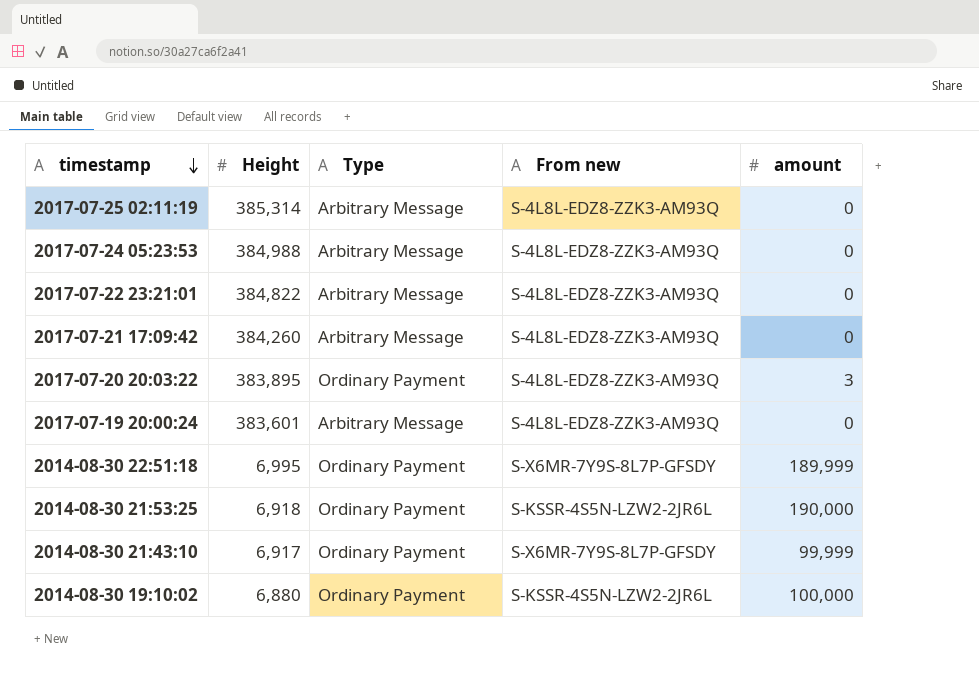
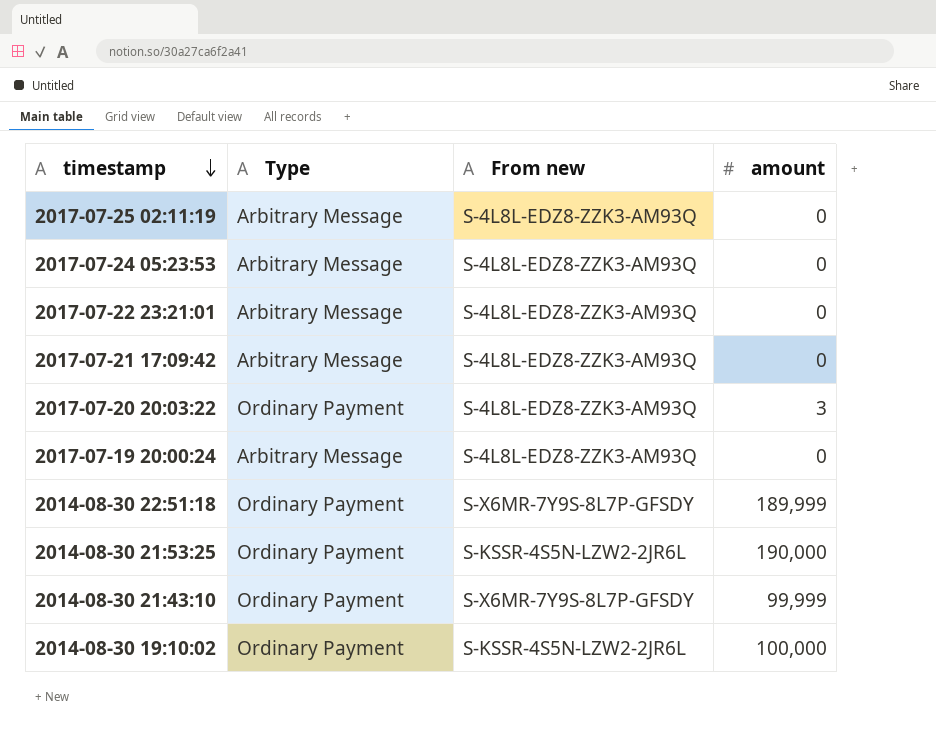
column Height | position: 2 -> none

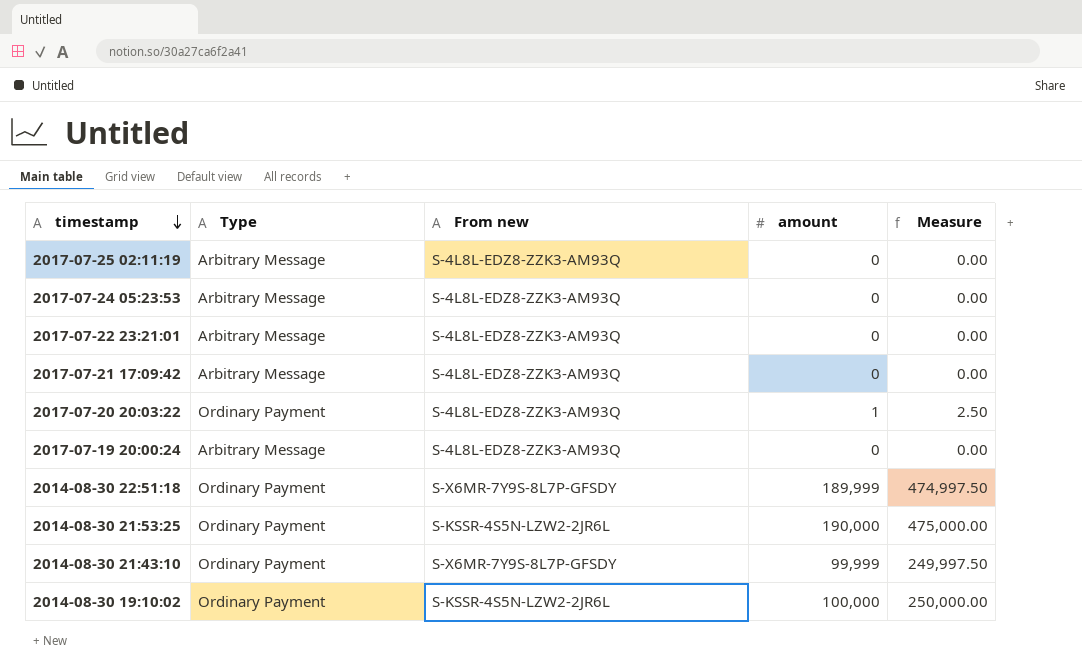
column Measure | formula: none -> [amount] * 2.5
2017-07-20 20:03:22 | amount: 3 -> 1

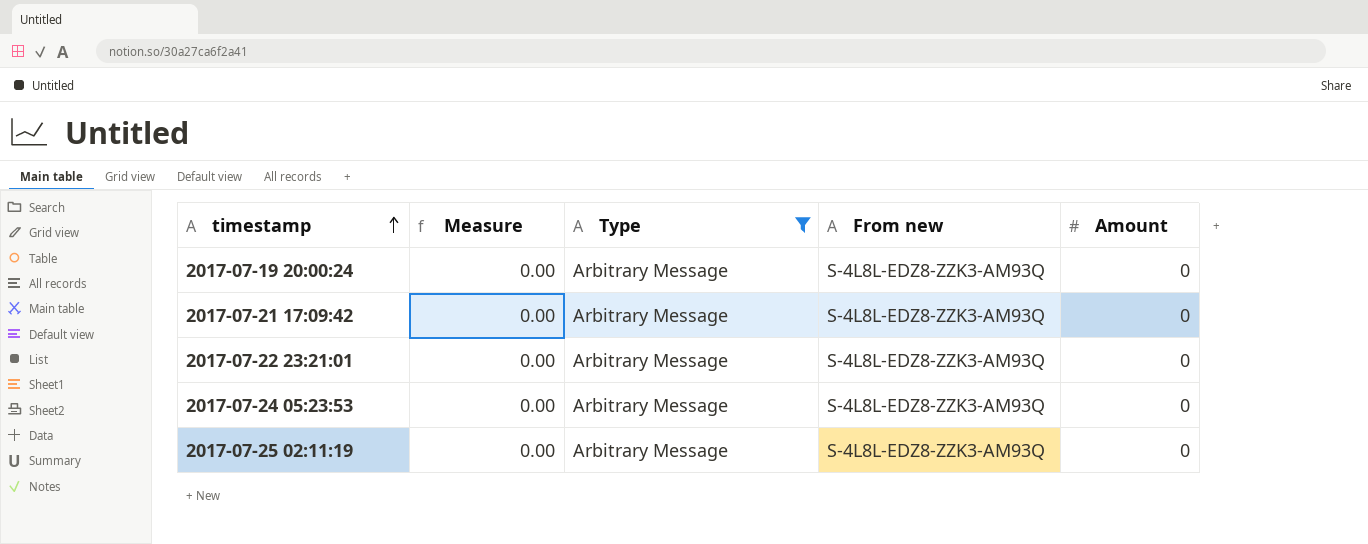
filter: none -> Type = Arbitrary Message
row order: timestamp descending -> timestamp ascending
column Measure | position: 5 -> 2
column name: amount -> Amount

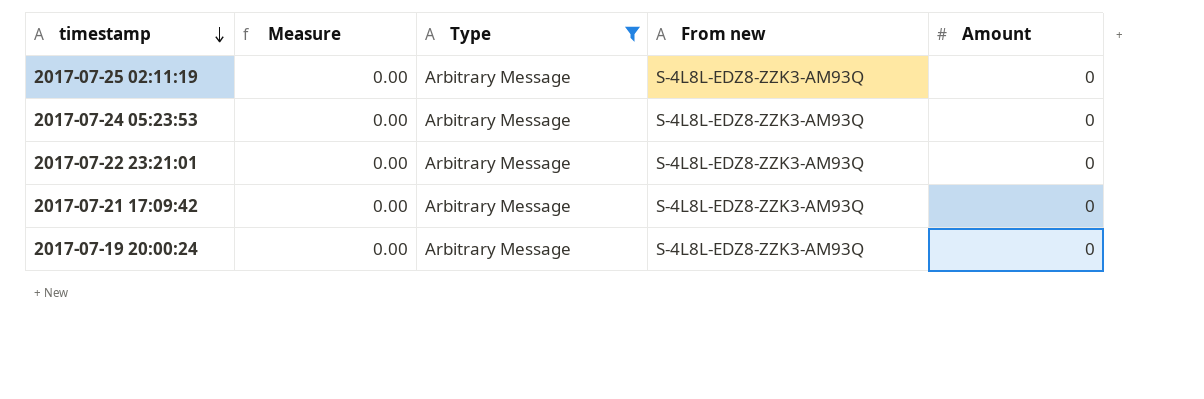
row order: timestamp ascending -> timestamp descending

